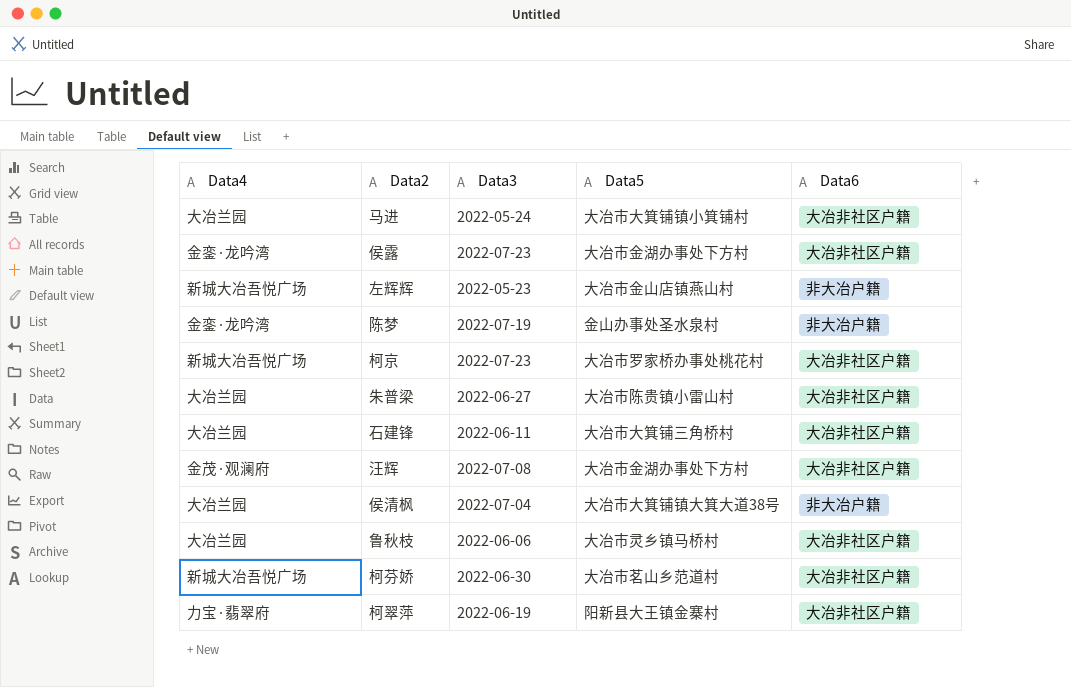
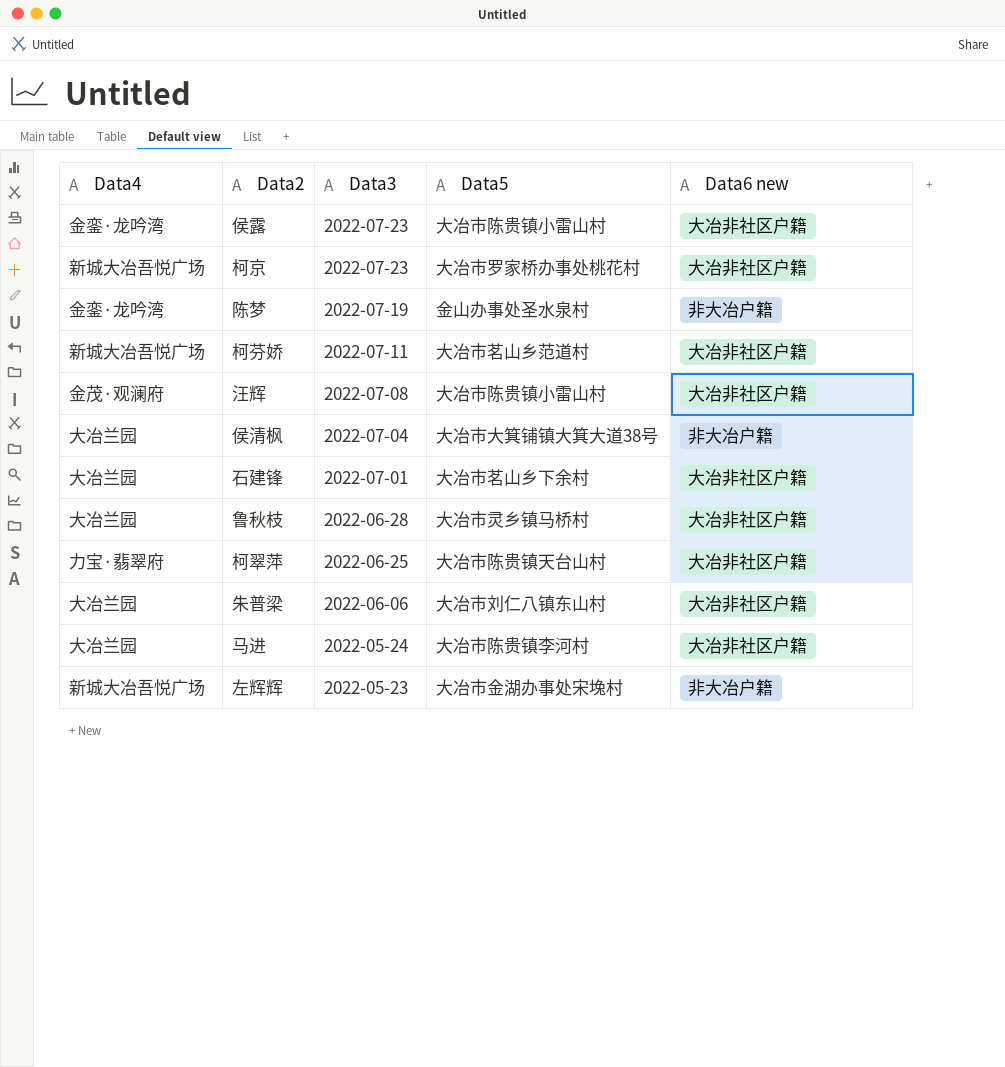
row order: none -> Data3 descending
column name: Data6 -> Data6 new
侯露 | Data5: 大冶市金湖办事处下方村 -> 大冶市陈贵镇小雷山村
柯芬娇 | Data3: 2022-06-30 -> 2022-07-11
汪辉 | Data5: 大冶市金湖办事处下方村 -> 大冶市陈贵镇小雷山村
石建锋 | Data3: 2022-06-11 -> 2022-07-01
石建锋 | Data5: 大冶市大箕铺三角桥村 -> 大冶市茗山乡下余村
鲁秋枝 | Data3: 2022-06-06 -> 2022-06-28
柯翠萍 | Data3: 2022-06-19 -> 2022-06-25
柯翠萍 | Data5: 阳新县大王镇金寨村 -> 大冶市陈贵镇天台山村
朱普梁 | Data3: 2022-06-27 -> 2022-06-06
朱普梁 | Data5: 大冶市陈贵镇小雷山村 -> 大冶市刘仁八镇东山村
马进 | Data5: 大冶市大箕铺镇小箕铺村 -> 大冶市陈贵镇李河村
左辉辉 | Data5: 大冶市金山店镇燕山村 -> 大冶市金湖办事处宋堍村

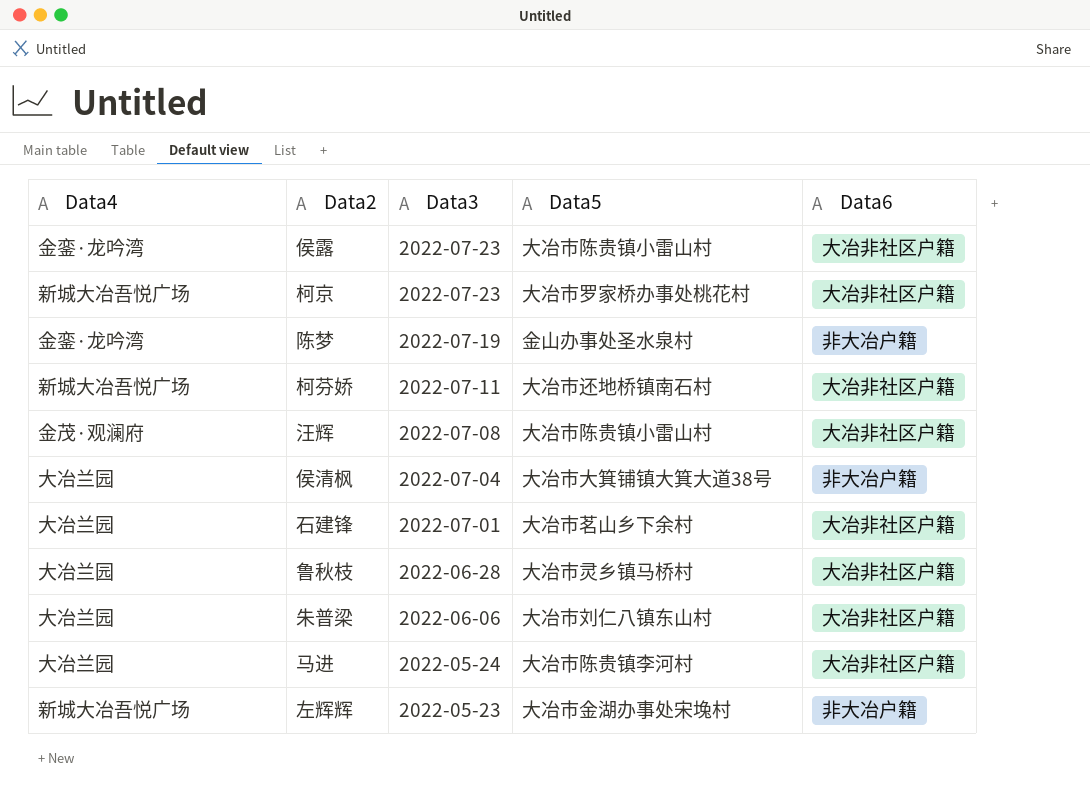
column name: Data6 new -> Data6
row 柯翠萍: 力宝·翡翠府 | 2022-06-25 | 大冶市陈贵镇天台山村 | 大冶非社区户籍 -> none
柯芬娇 | Data5: 大冶市茗山乡范道村 -> 大冶市还地桥镇南石村

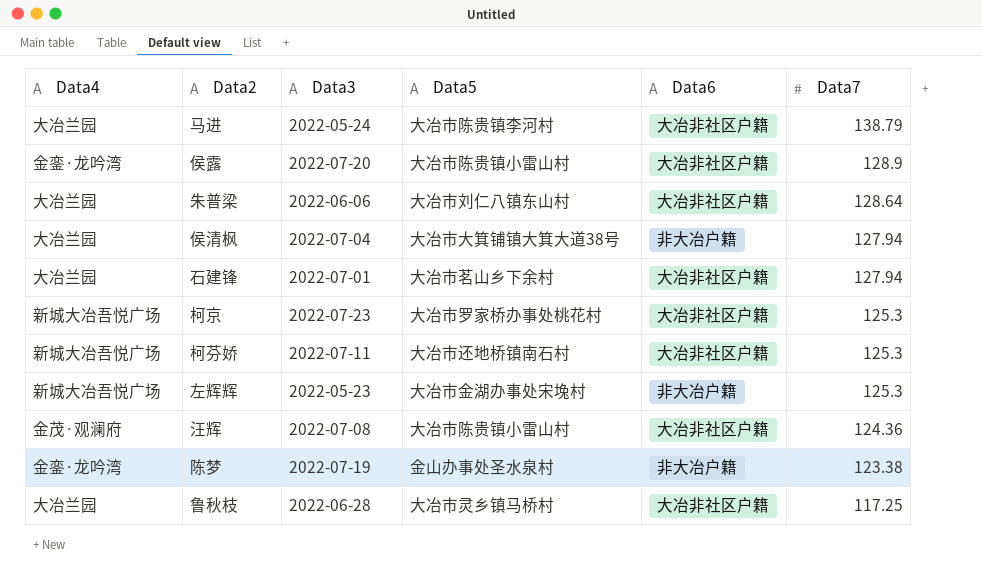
row order: Data3 descending -> Data7 descending
column Data7 | position: none -> 6
侯露 | Data3: 2022-07-23 -> 2022-07-20

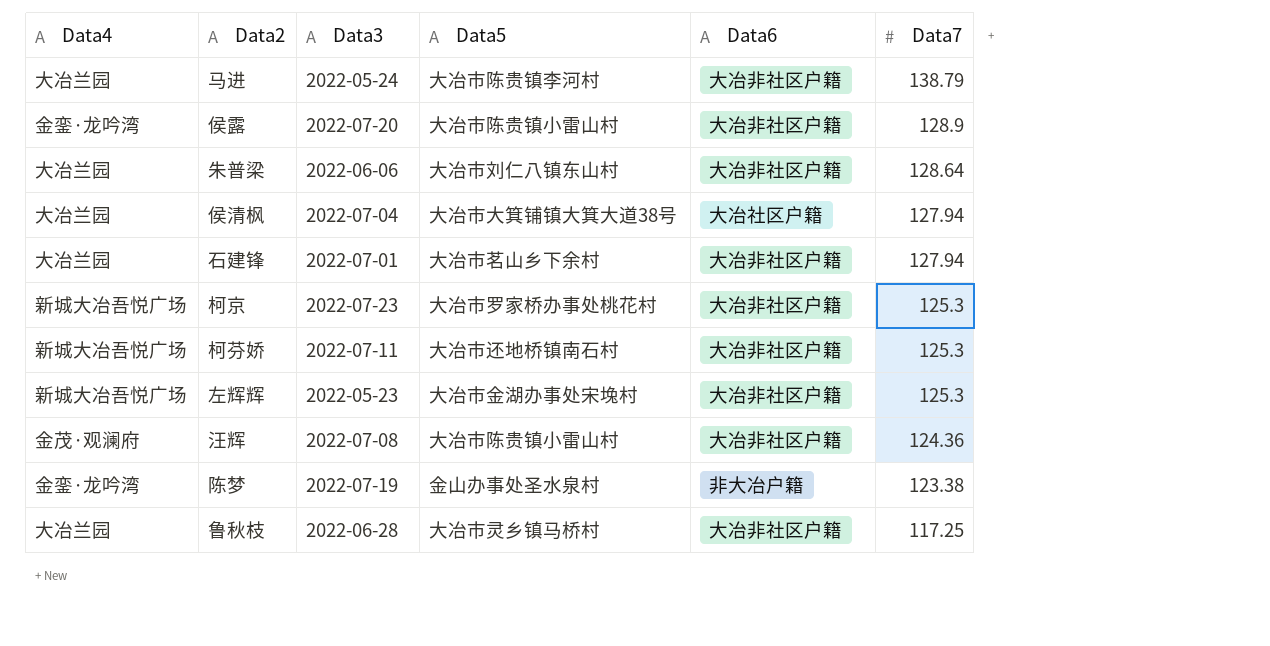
侯清枫 | Data6: 非大冶户籍 -> 大冶社区户籍
左辉辉 | Data6: 非大冶户籍 -> 大冶非社区户籍

